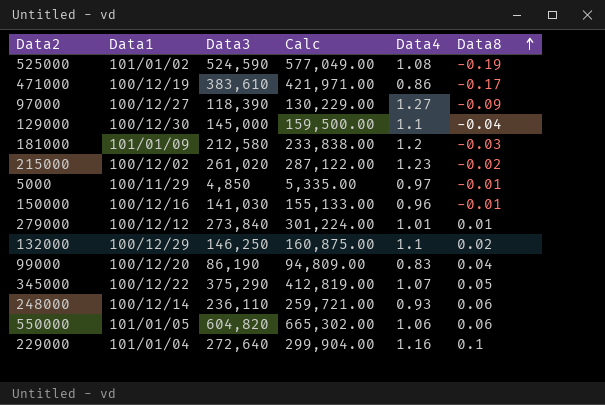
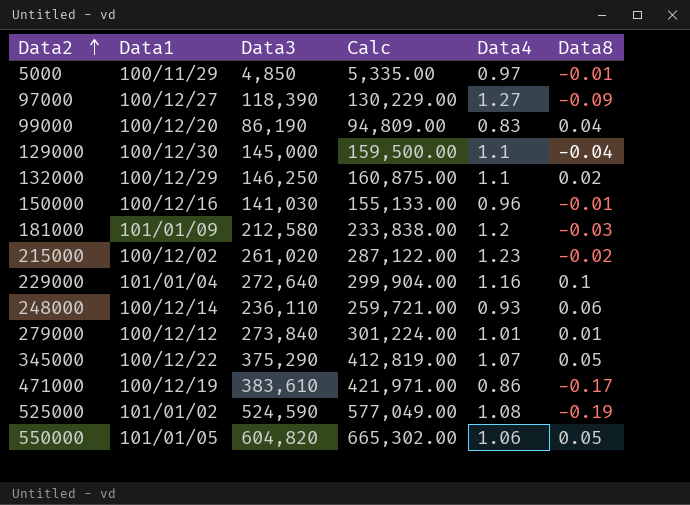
row order: Data8 ascending -> Data2 ascending
550000 | Data8: 0.06 -> 0.05

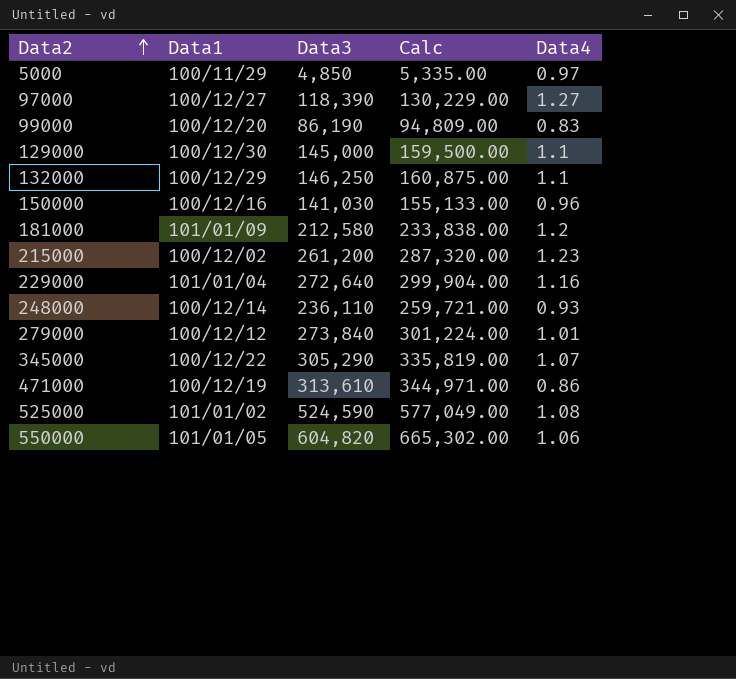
column Data8 | position: 6 -> none
215000 | Data3: 261,020 -> 261,200
215000 | Calc: 287,122.00 -> 287,320.00
345000 | Data3: 375,290 -> 305,290
345000 | Calc: 412,819.00 -> 335,819.00
471000 | Data3: 383,610 -> 313,610
471000 | Calc: 421,971.00 -> 344,971.00

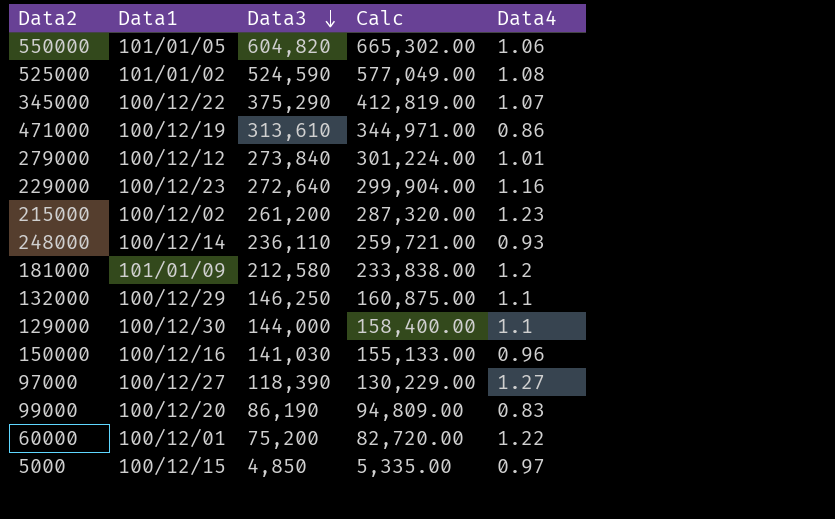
row order: Data2 ascending -> Data3 descending
345000 | Data3: 305,290 -> 375,290
345000 | Calc: 335,819.00 -> 412,819.00
229000 | Data1: 101/01/04 -> 100/12/23
129000 | Data3: 145,000 -> 144,000
129000 | Calc: 159,500.00 -> 158,400.00
row 60000: none -> 100/12/01 | 75,200 | 82,720.00 | 1.22
5000 | Data1: 100/11/29 -> 100/12/15

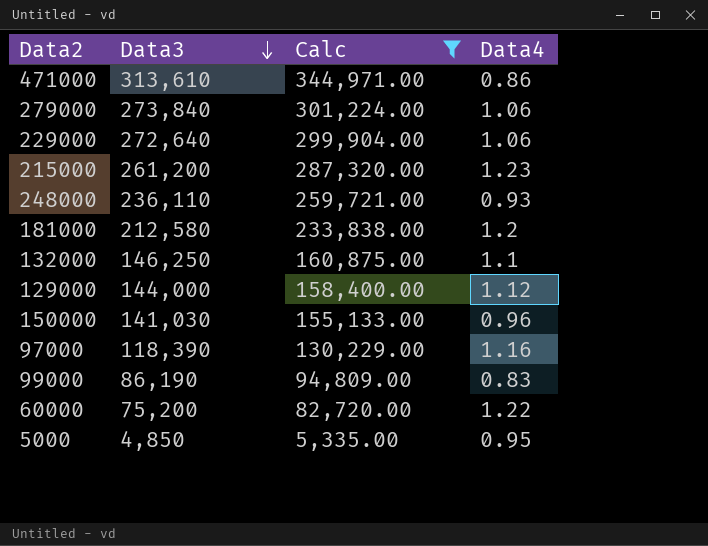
filter: none -> Calc <= 344,971.00
column Data1 | position: 2 -> none
279000 | Data4: 1.01 -> 1.06
229000 | Data4: 1.16 -> 1.06
129000 | Data4: 1.1 -> 1.12
97000 | Data4: 1.27 -> 1.16
5000 | Data4: 0.97 -> 0.95

